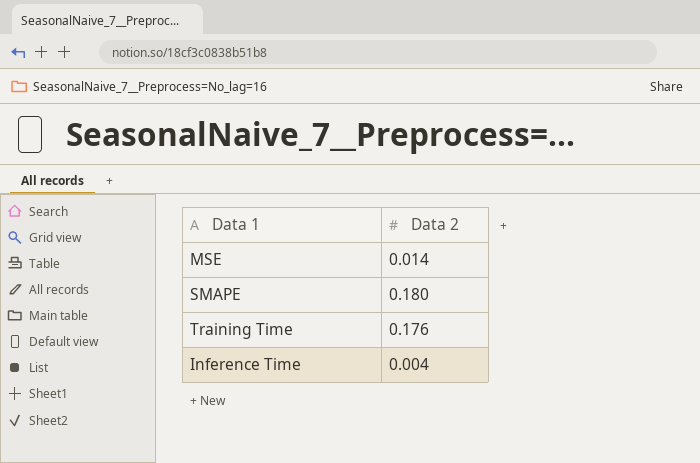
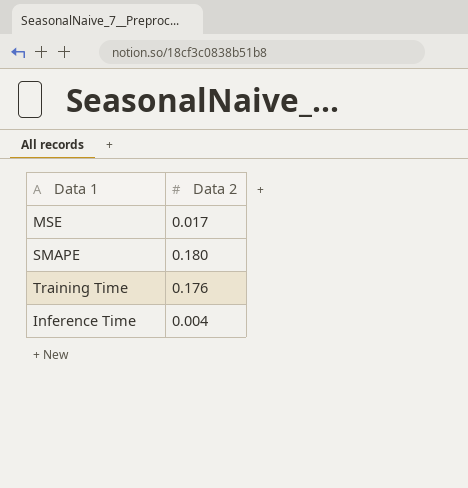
MSE | Data 2: 0.014 -> 0.017

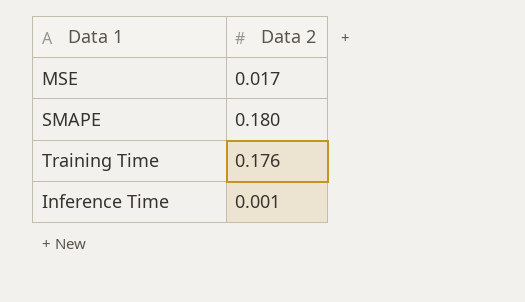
Inference Time | Data 2: 0.004 -> 0.001

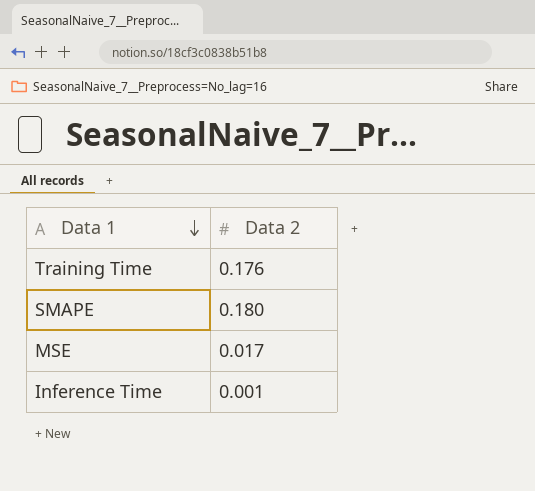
row order: none -> Data 1 descending

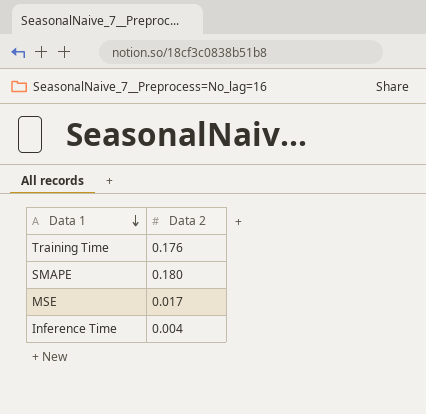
Inference Time | Data 2: 0.001 -> 0.004

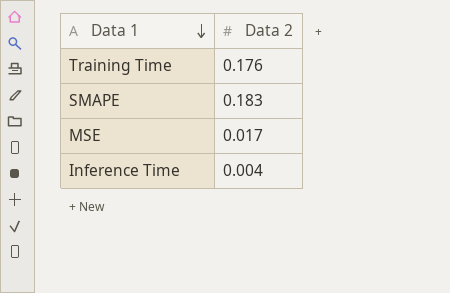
SMAPE | Data 2: 0.180 -> 0.183

